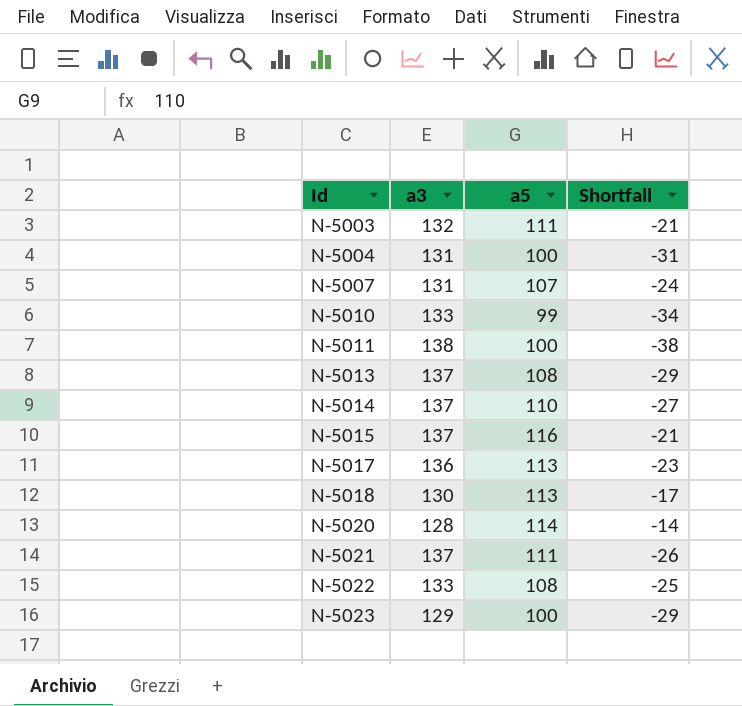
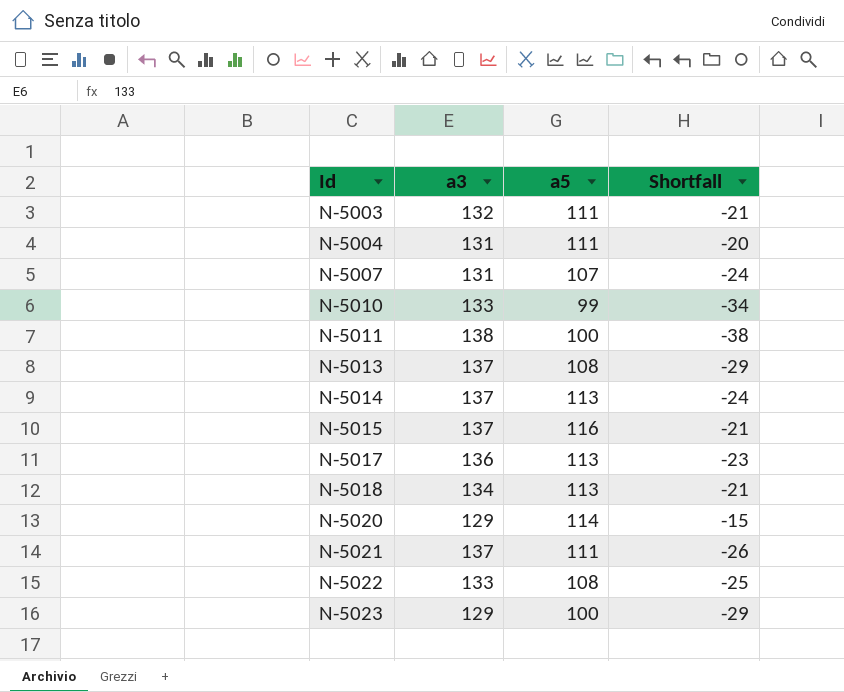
N-5004 | a5: 100 -> 111
N-5004 | Shortfall: -31 -> -20
N-5014 | a5: 110 -> 113
N-5014 | Shortfall: -27 -> -24
N-5018 | a3: 130 -> 134
N-5018 | Shortfall: -17 -> -21
N-5020 | a3: 128 -> 129
N-5020 | Shortfall: -14 -> -15

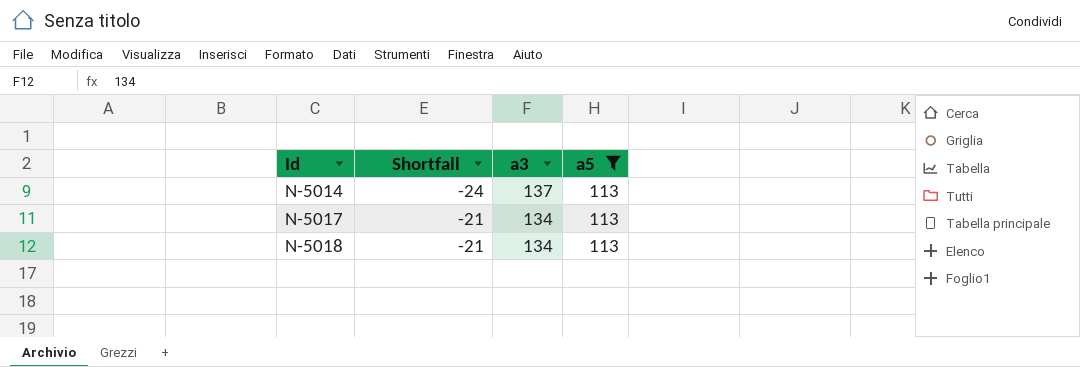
filter: none -> a5 = 113
column Shortfall | position: 4 -> 2
N-5017 | Shortfall: -23 -> -21
N-5017 | a3: 136 -> 134

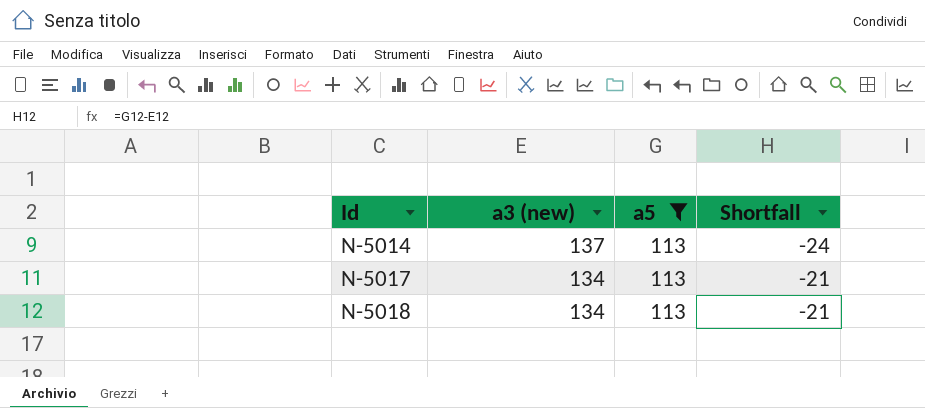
column name: a3 -> a3 (new)
column Shortfall | position: 2 -> 4

